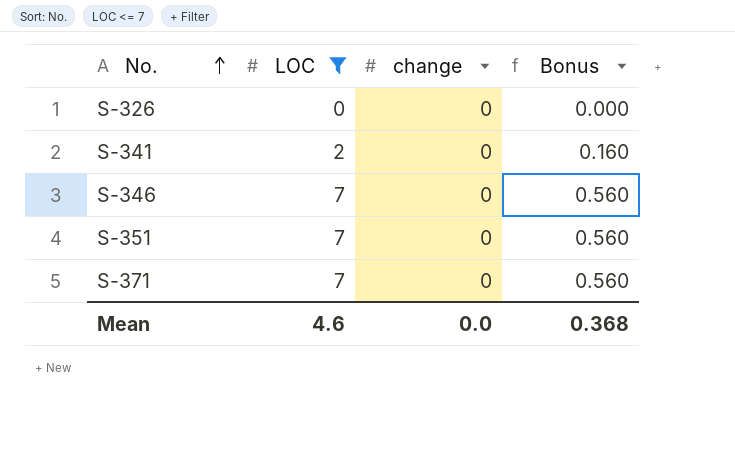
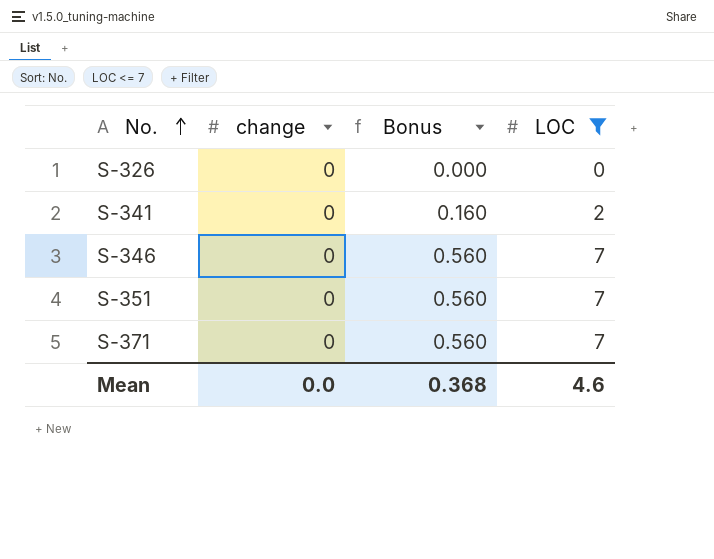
column LOC | position: 2 -> 4

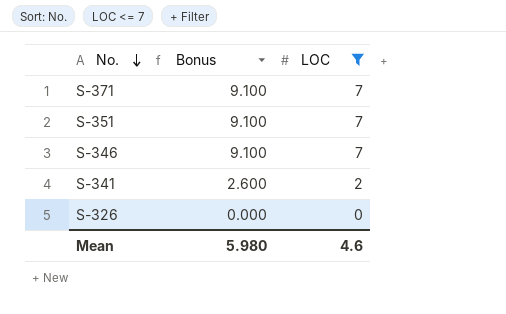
row order: No. ascending -> No. descending
column change | position: 2 -> none
column Bonus | formula: [LOC] * 0.08 -> [LOC] * 1.3
Mean | Bonus: 0.368 -> 5.980

